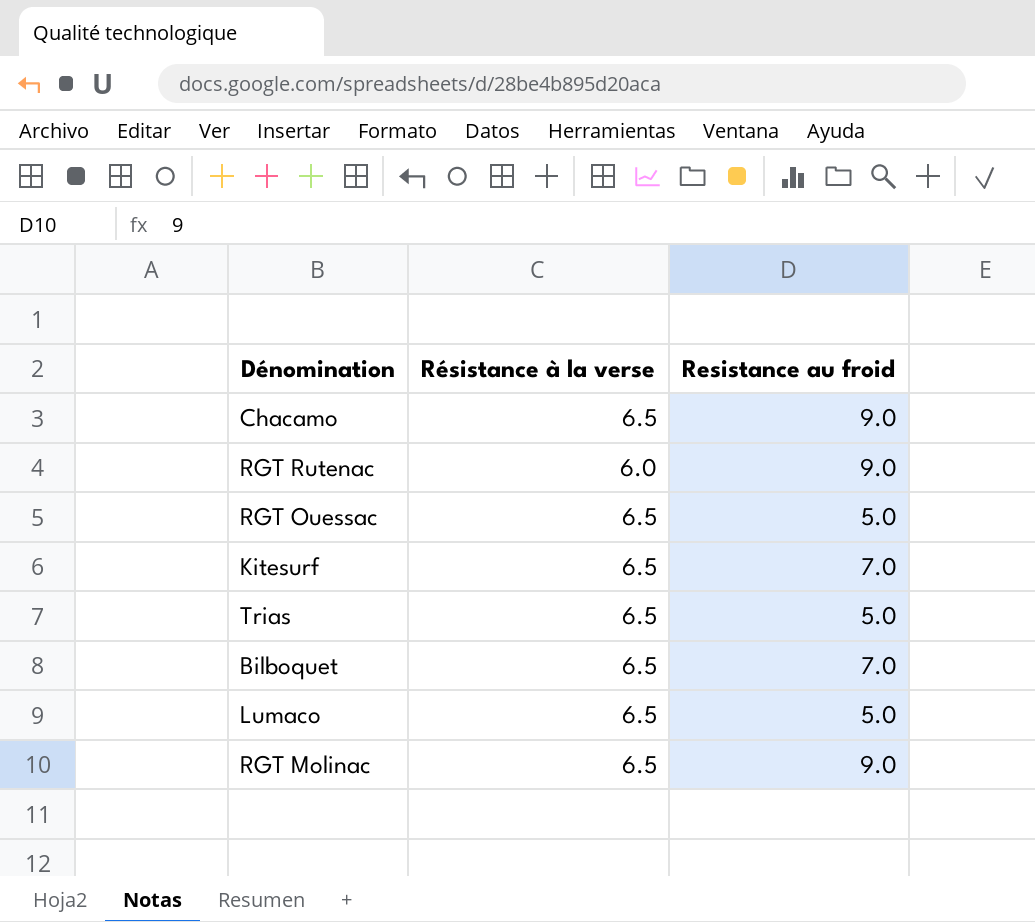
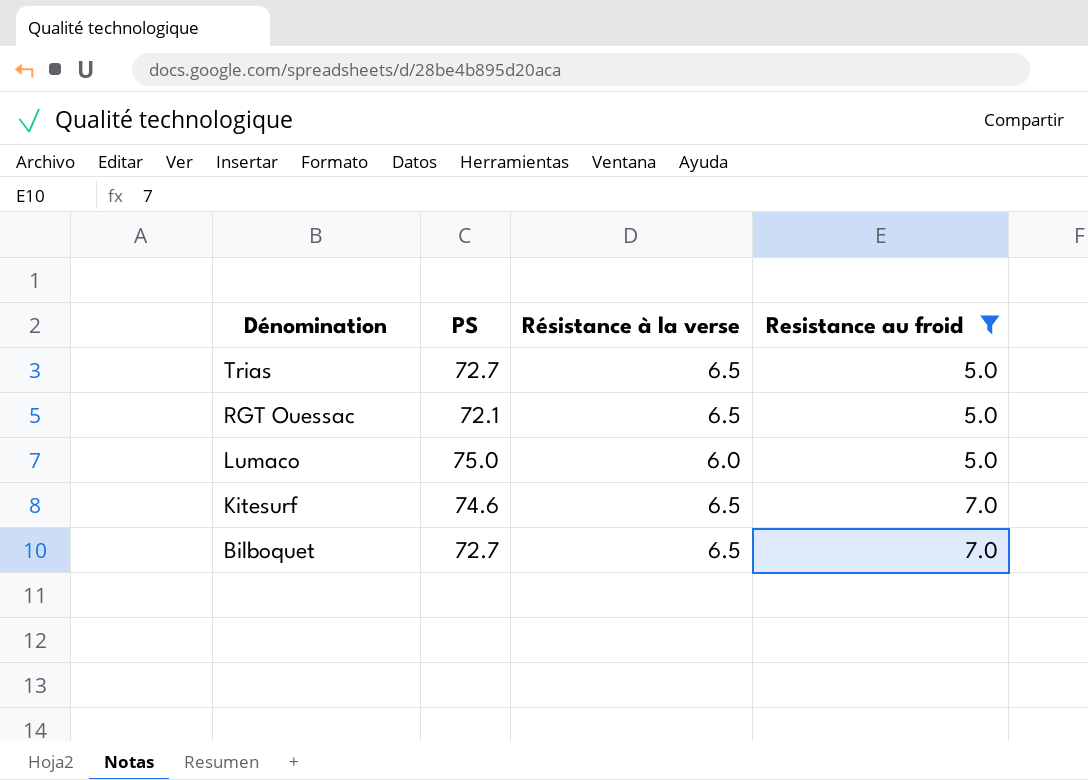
filter: none -> Resistance au froid != 9.0
row order: none -> Dénomination descending
column PS | position: none -> 2
Lumaco | Résistance à la verse: 6.5 -> 6.0

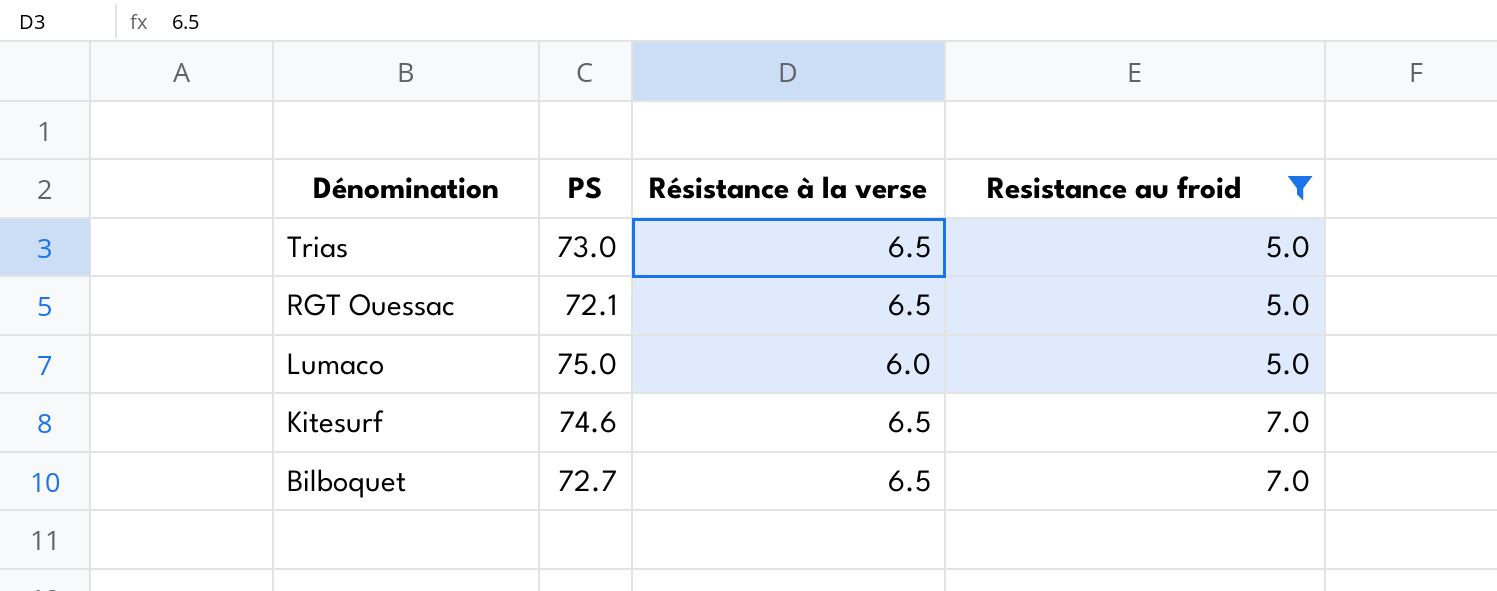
Trias | PS: 72.7 -> 73.0

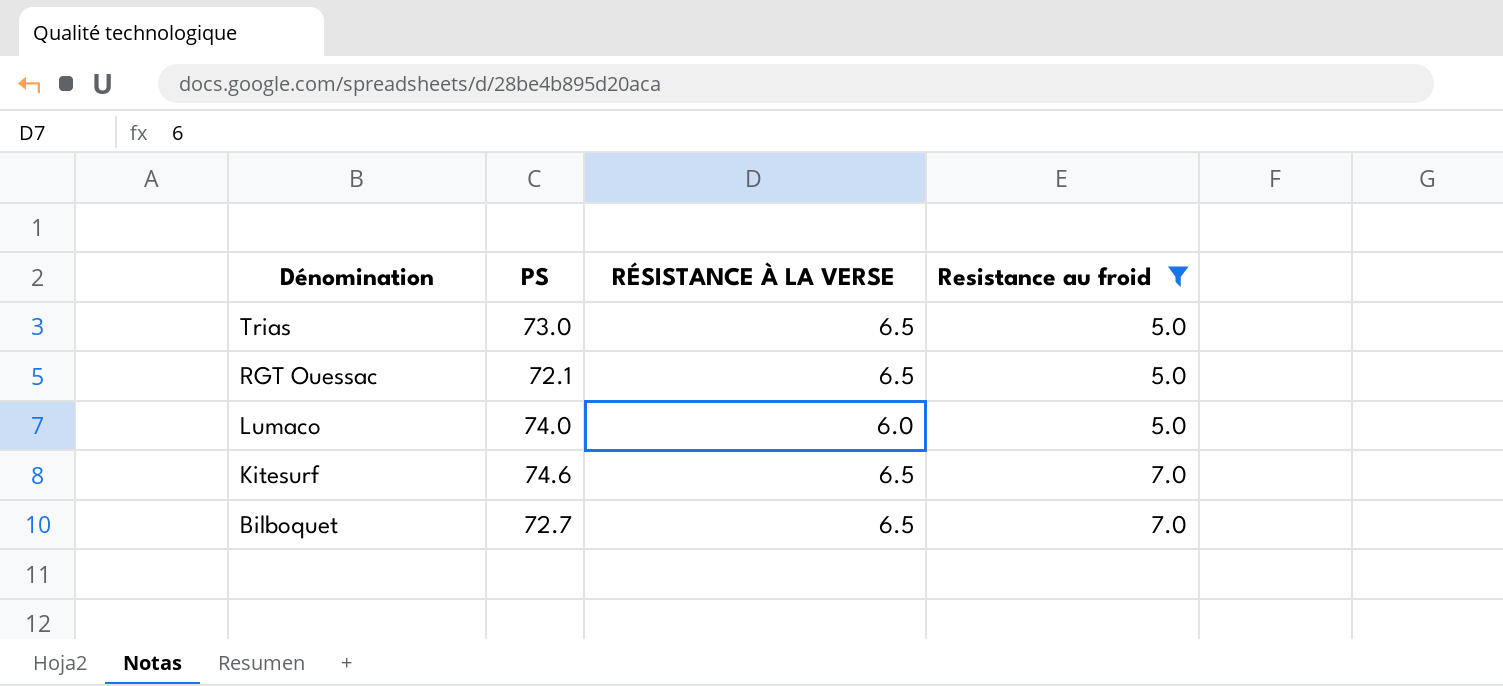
column name: Résistance à la verse -> RÉSISTANCE À LA VERSE
Lumaco | PS: 75.0 -> 74.0

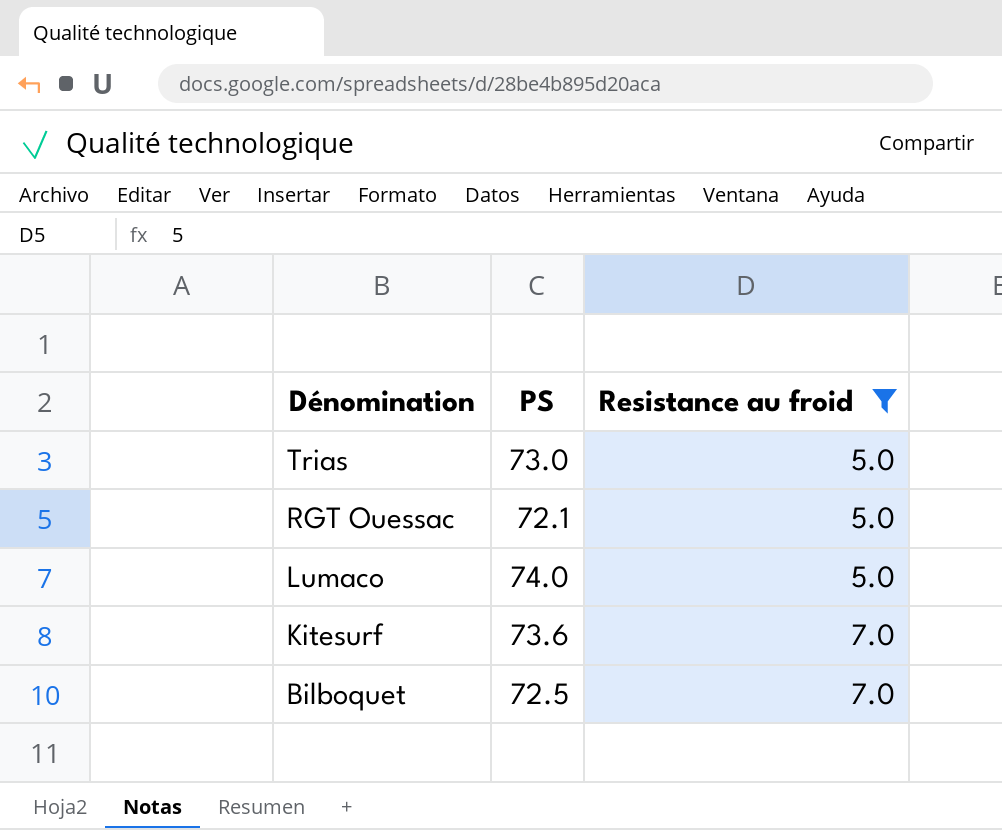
column RÉSISTANCE À LA VERSE | position: 3 -> none
Kitesurf | PS: 74.6 -> 73.6
Bilboquet | PS: 72.7 -> 72.5

